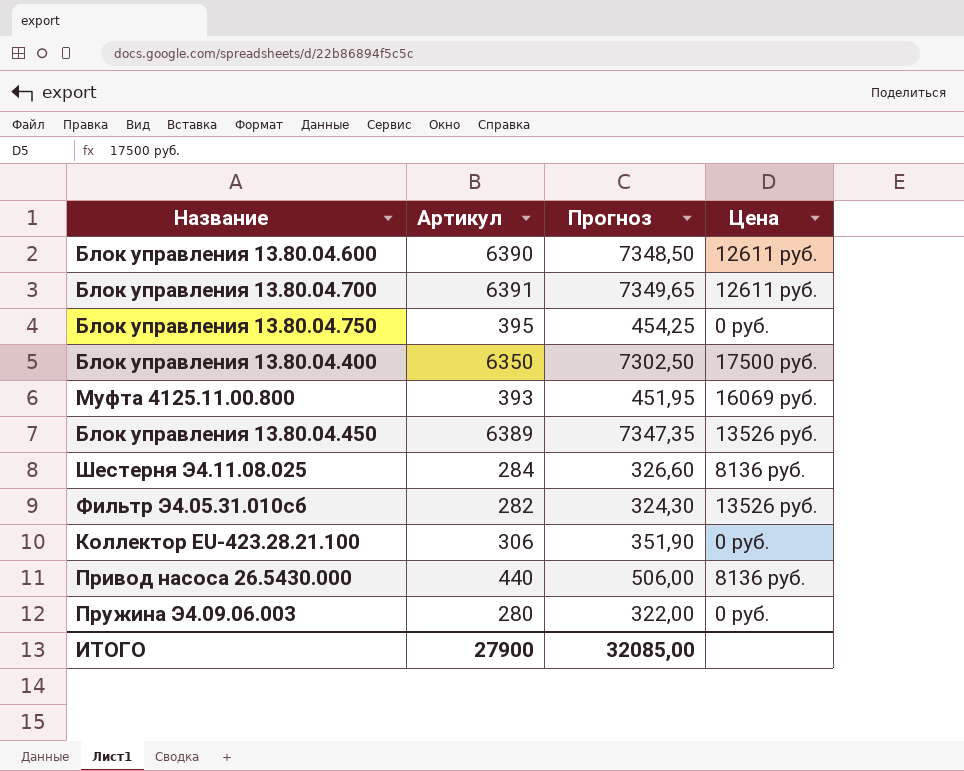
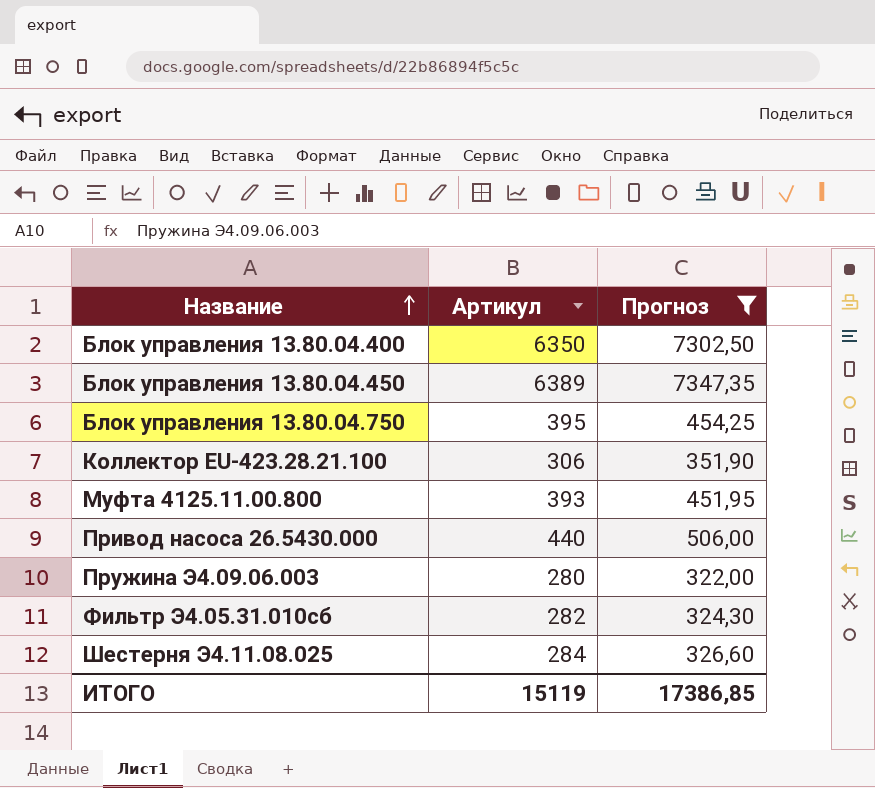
filter: none -> Прогноз <= 7347,35
row order: none -> Название ascending
column Цена | position: 4 -> none
ИТОГО | Артикул: 27900 -> 15119
ИТОГО | Прогноз: 32085,00 -> 17386,85

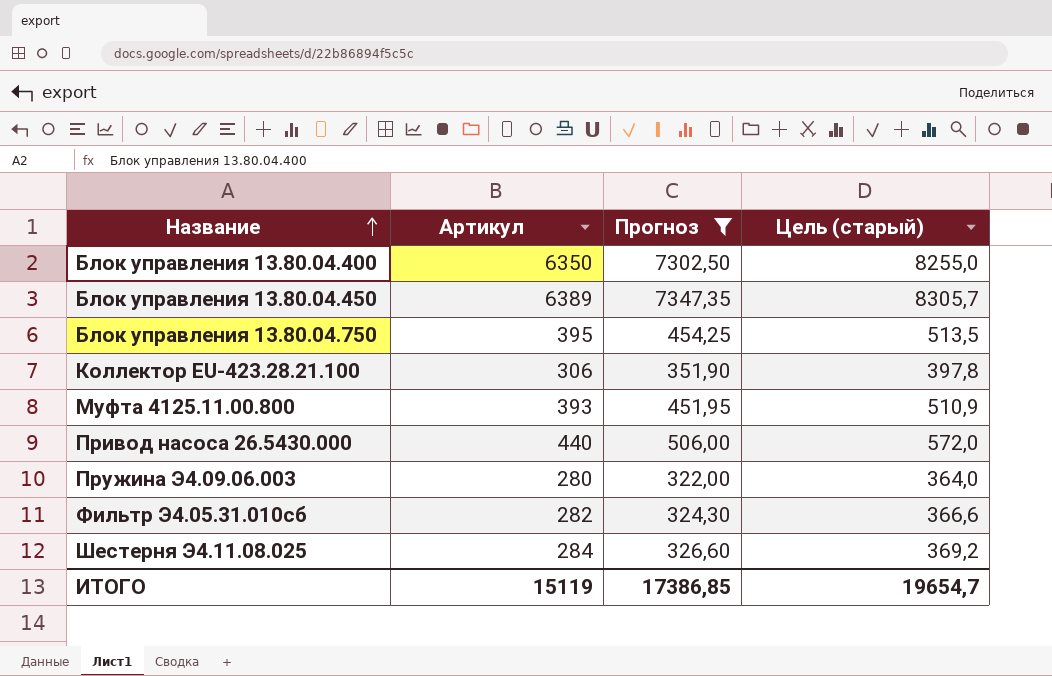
column Цель (старый) | formula: none -> [Артикул] * 1,3

